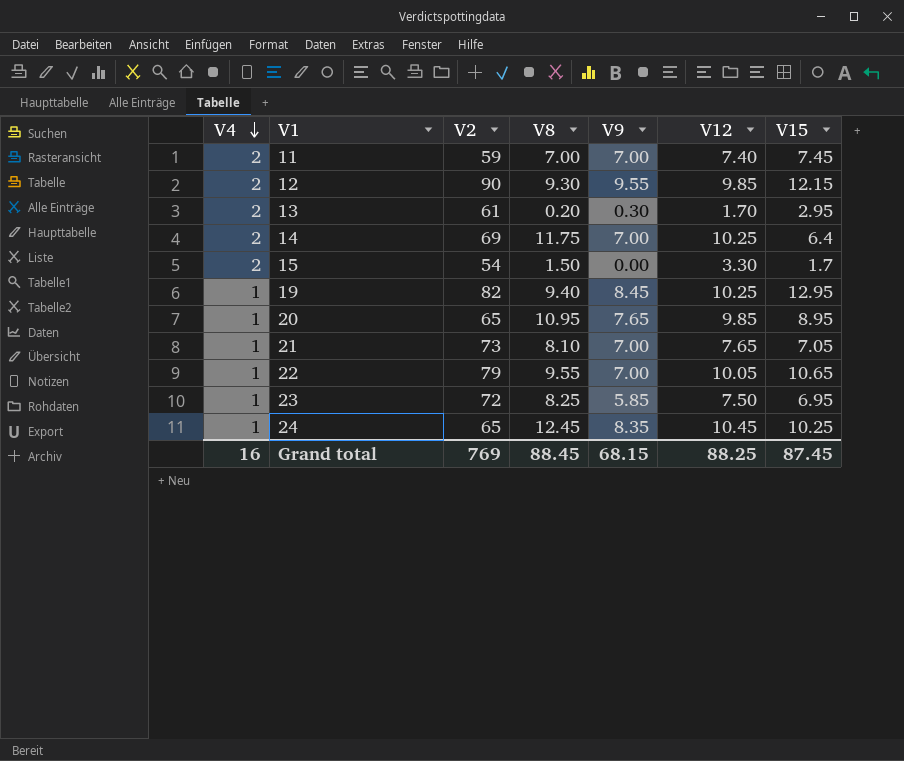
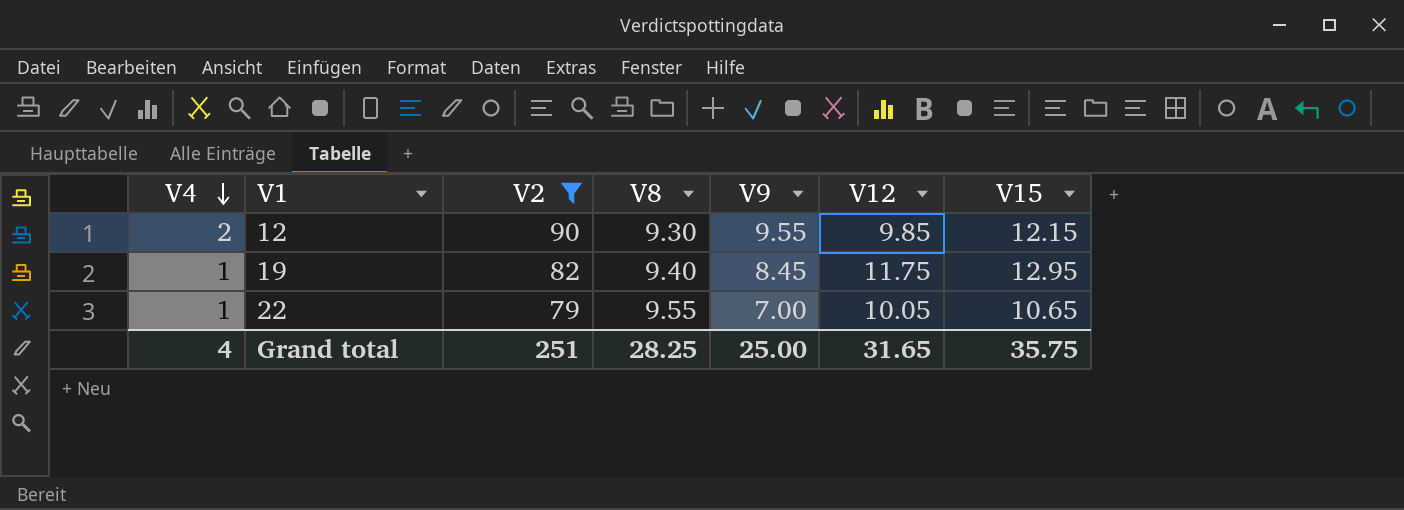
filter: none -> V2 >= 79
19 | V12: 10.25 -> 11.75
Grand total | V4: 16 -> 4
Grand total | V2: 769 -> 251
Grand total | V8: 88.45 -> 28.25
Grand total | V9: 68.15 -> 25.00
Grand total | V12: 88.25 -> 31.65
Grand total | V15: 87.45 -> 35.75

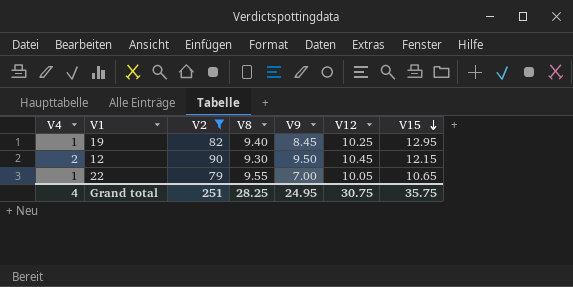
row order: V4 descending -> V15 descending
19 | V12: 11.75 -> 10.25
12 | V9: 9.55 -> 9.50
12 | V12: 9.85 -> 10.45
Grand total | V9: 25.00 -> 24.95
Grand total | V12: 31.65 -> 30.75

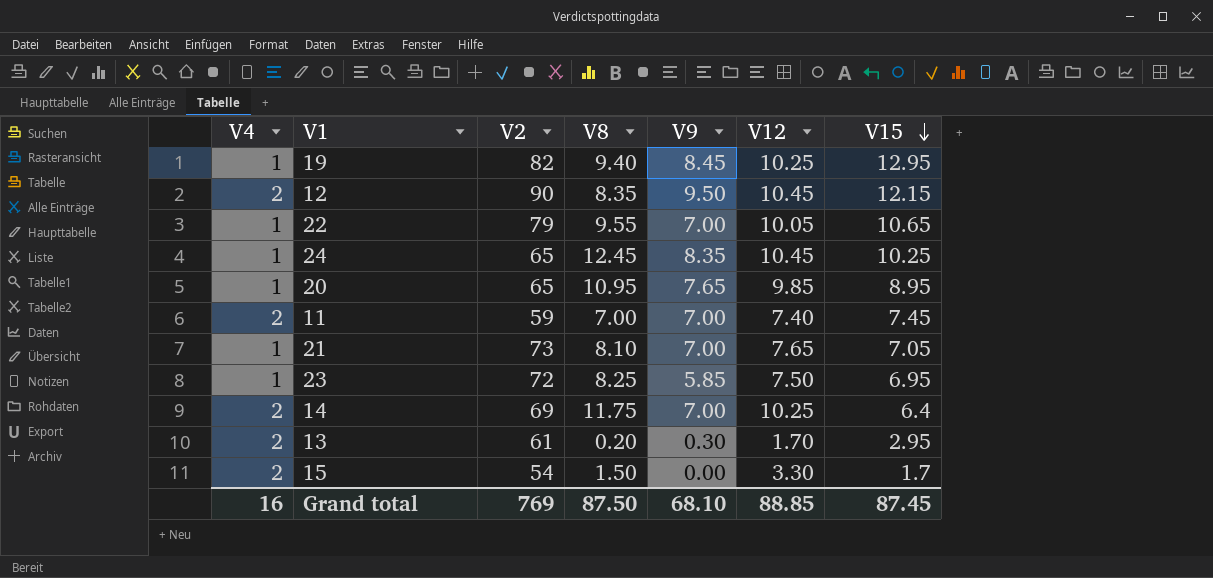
filter: V2 >= 79 -> none
12 | V8: 9.30 -> 8.35
Grand total | V4: 4 -> 16
Grand total | V2: 251 -> 769
Grand total | V8: 28.25 -> 87.50
Grand total | V9: 24.95 -> 68.10
Grand total | V12: 30.75 -> 88.85
Grand total | V15: 35.75 -> 87.45

